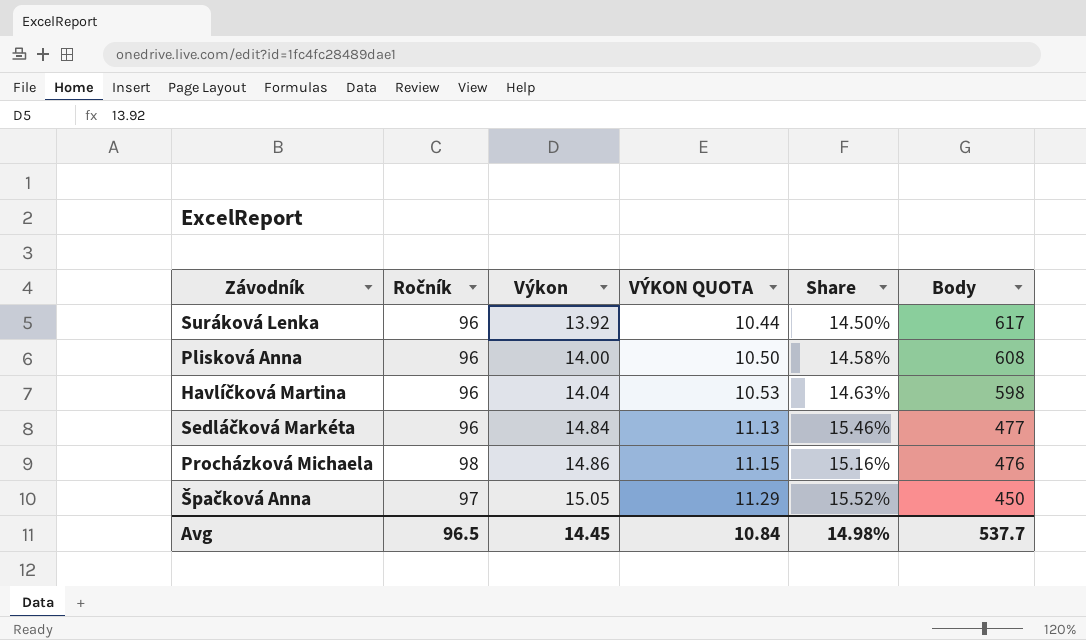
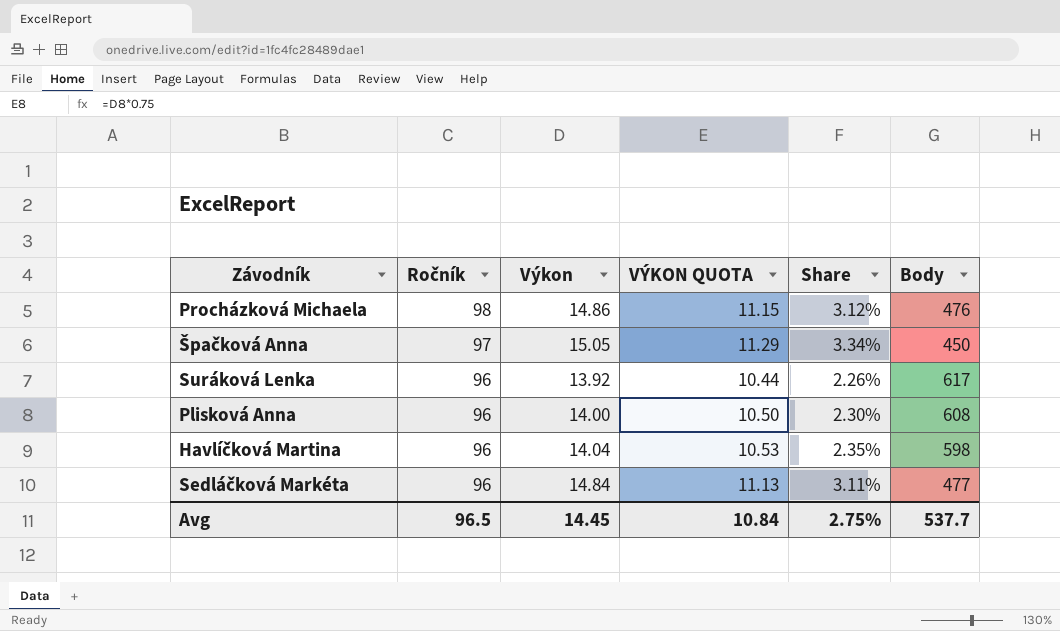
row order: Výkon ascending -> Ročník descending
column Share | formula: [Výkon] / [Ročník] -> [Výkon] / [Body]
Avg | Share: 14.98% -> 2.75%

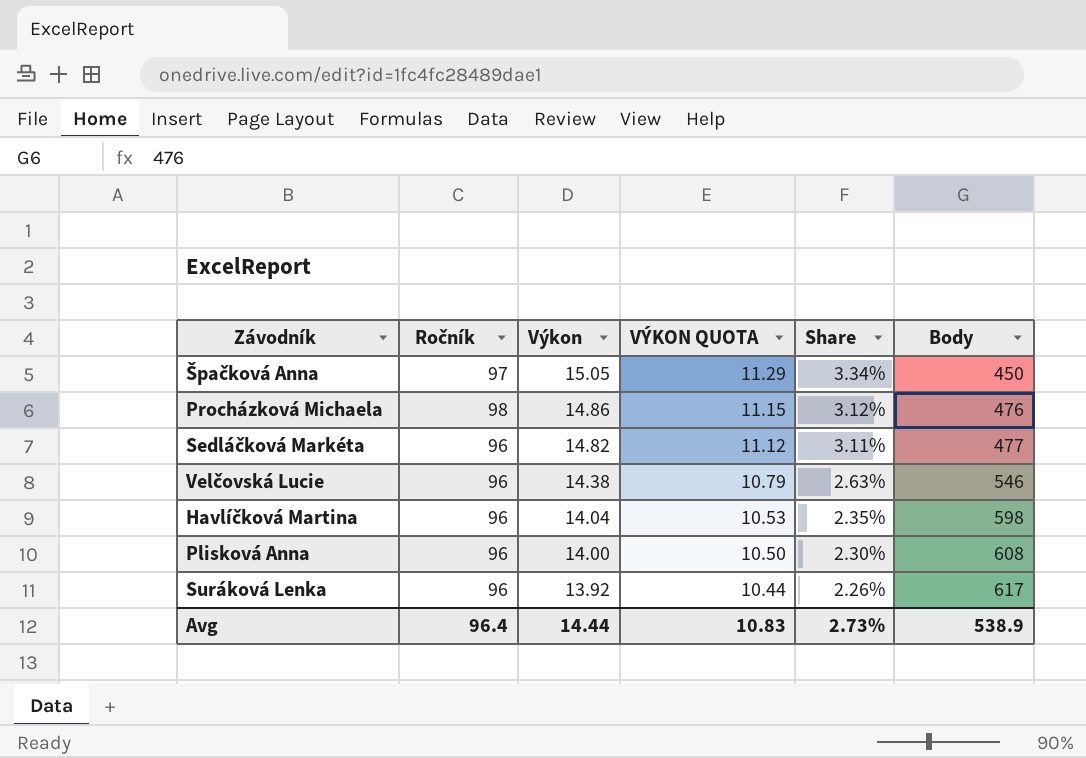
row order: Ročník descending -> Výkon descending
Sedláčková Markéta | Výkon: 14.84 -> 14.82
Sedláčková Markéta | VÝKON QUOTA: 11.13 -> 11.12
row Velčovská Lucie: none -> 96 | 14.38 | 10.79 | 2.63% | 546
Avg | Ročník: 96.5 -> 96.4
Avg | Výkon: 14.45 -> 14.44
Avg | VÝKON QUOTA: 10.84 -> 10.83
Avg | Share: 2.75% -> 2.73%
Avg | Body: 537.7 -> 538.9

